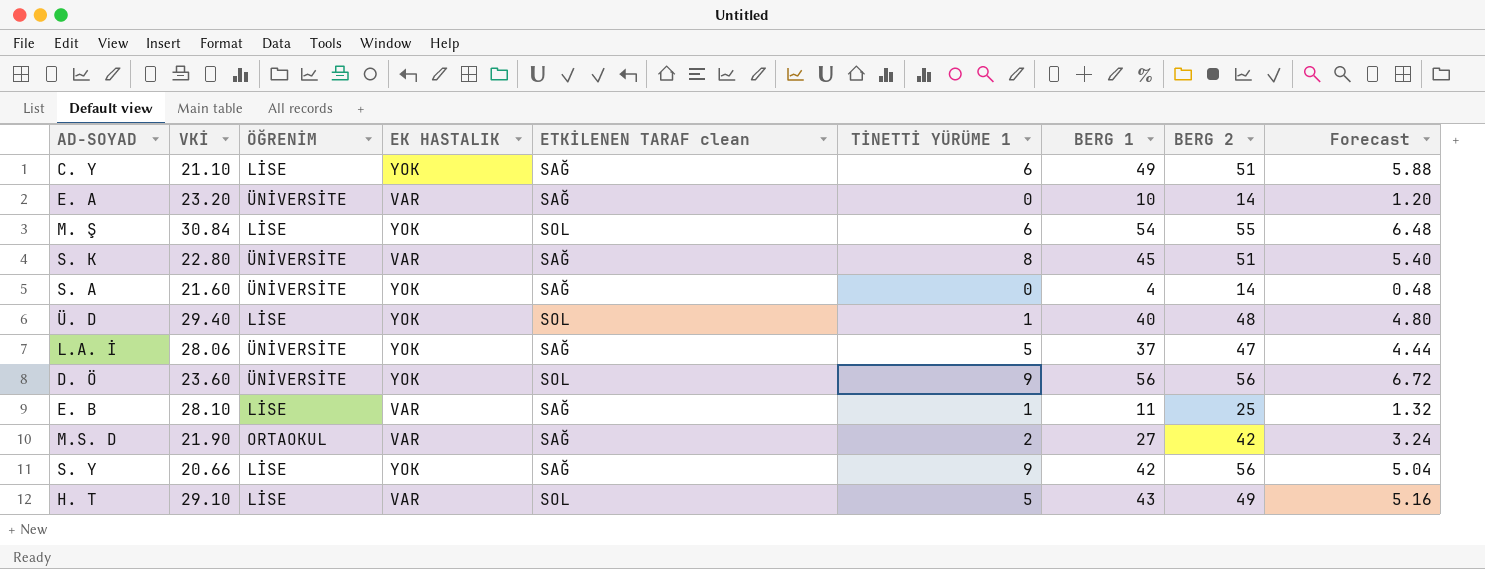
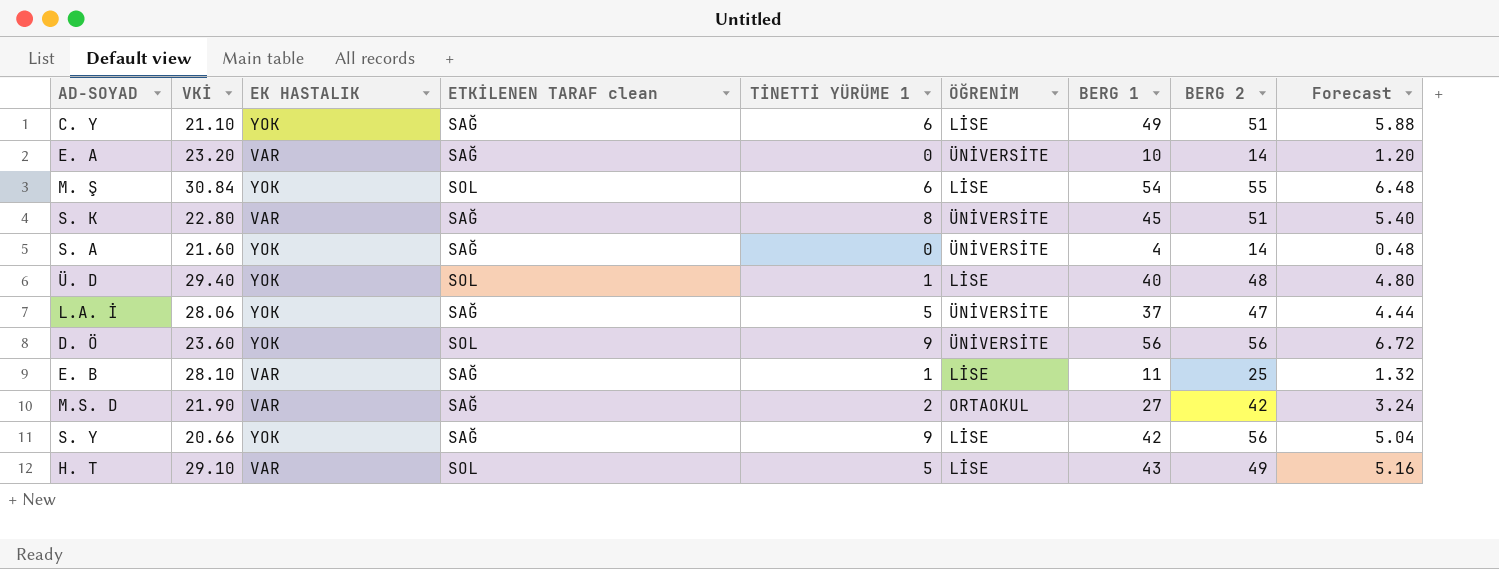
column ÖĞRENİM | position: 3 -> 6

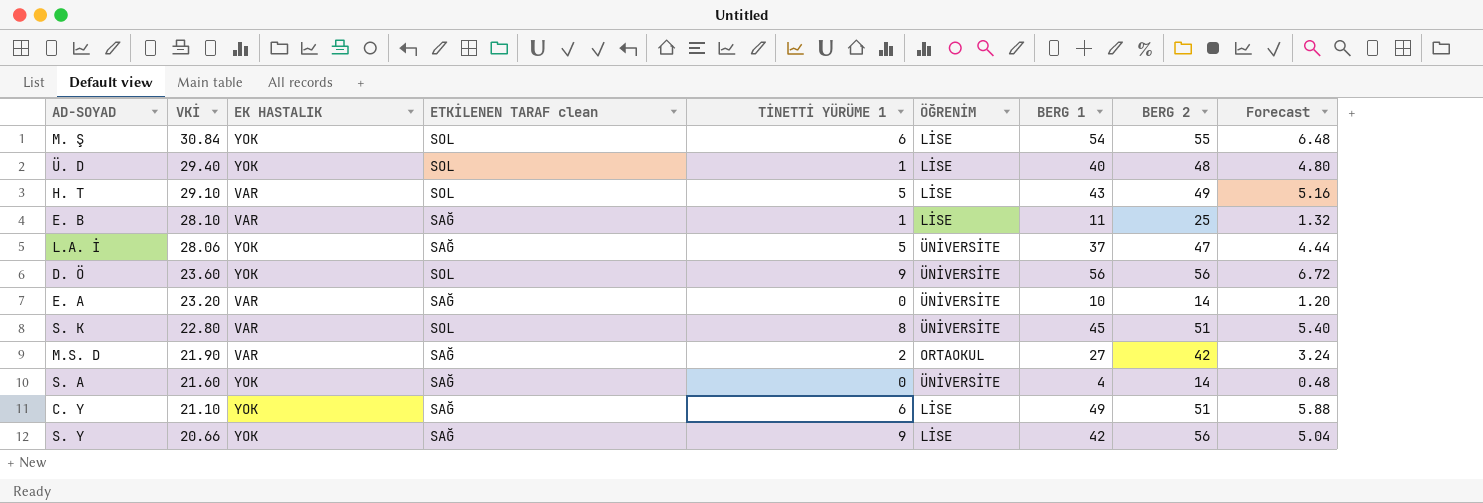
row order: none -> VKİ descending
S. K | ETKİLENEN TARAF clean: SAĞ -> SOL

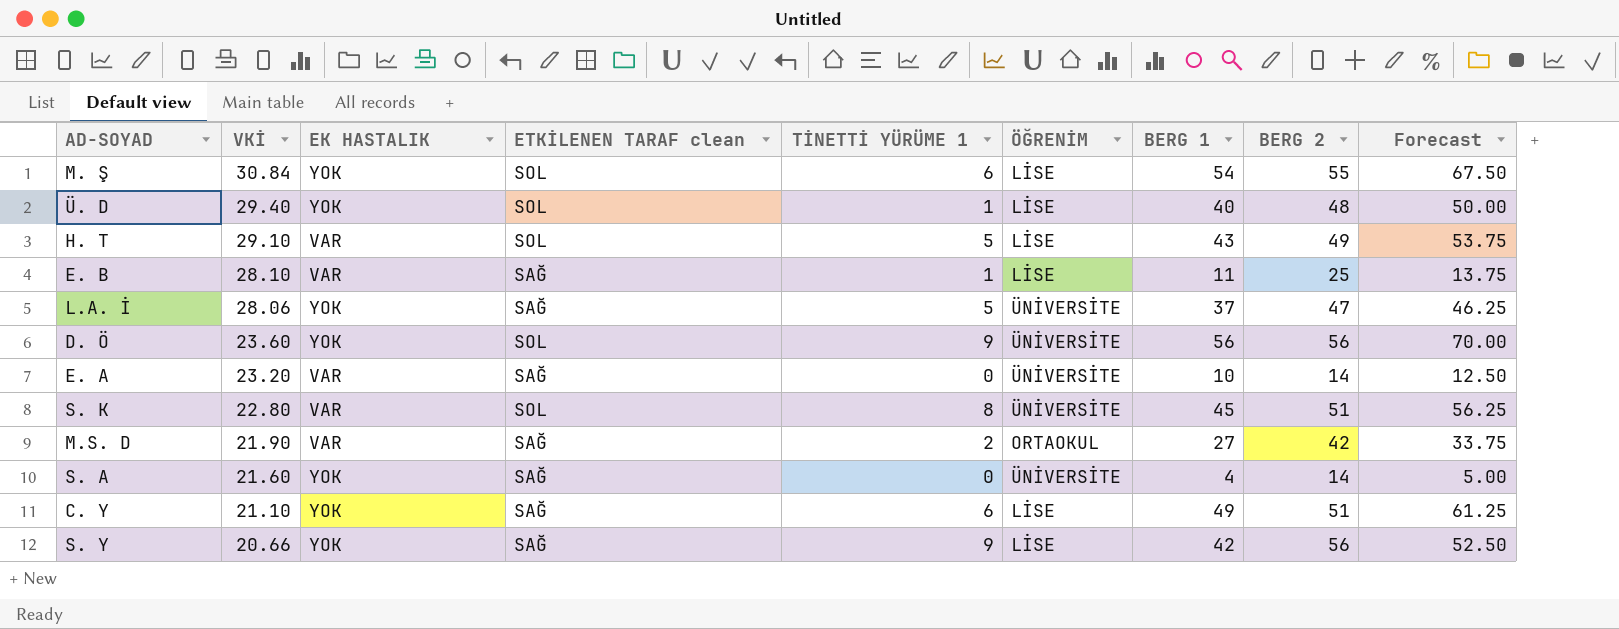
column Forecast | formula: [BERG 1] * 0.12 -> [BERG 1] * 1.25

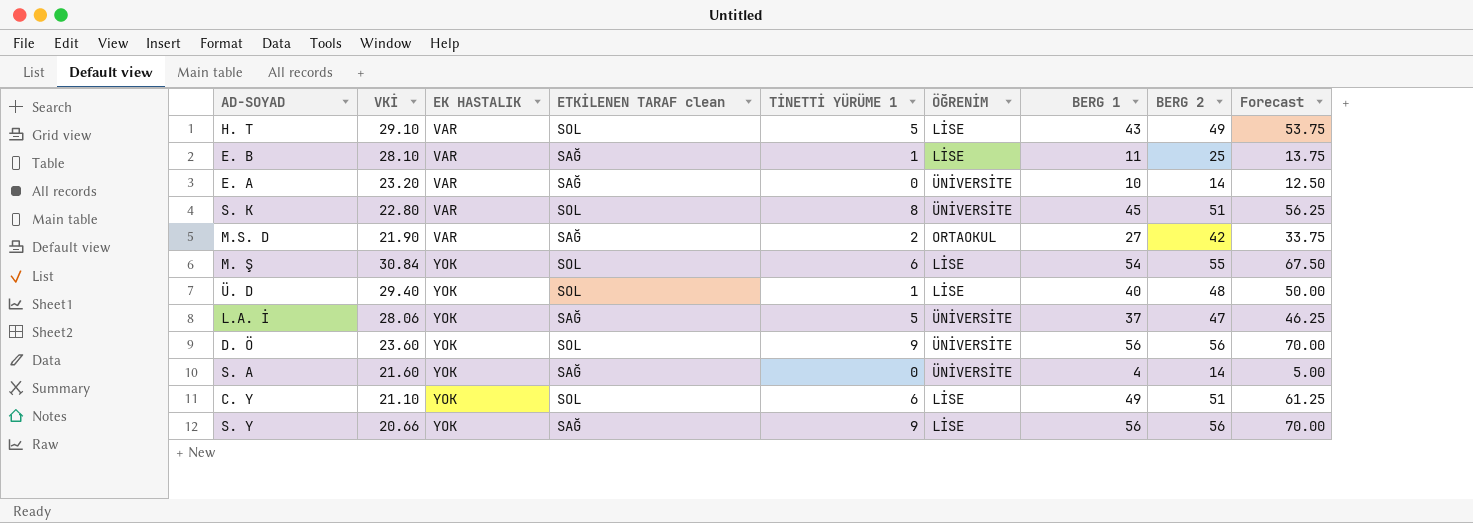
row order: VKİ descending -> EK HASTALIK ascending
C. Y | ETKİLENEN TARAF clean: SAĞ -> SOL
S. Y | BERG 1: 42 -> 56
S. Y | Forecast: 52.50 -> 70.00

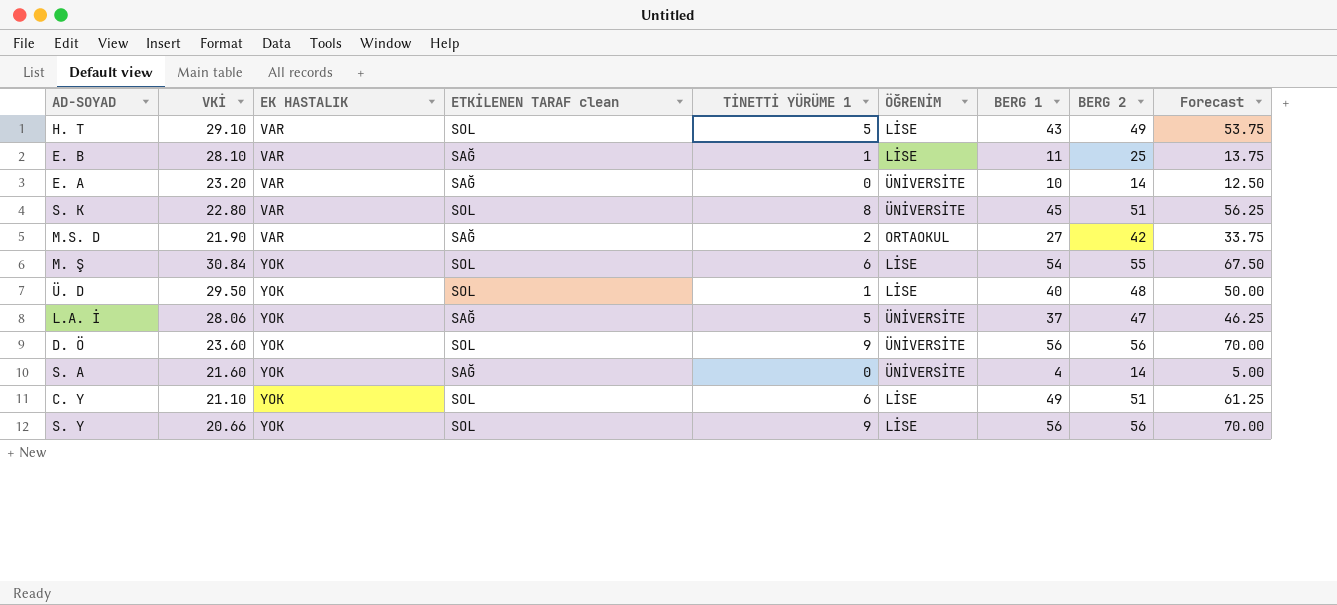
Ü. D | VKİ: 29.40 -> 29.50
S. Y | ETKİLENEN TARAF clean: SAĞ -> SOL

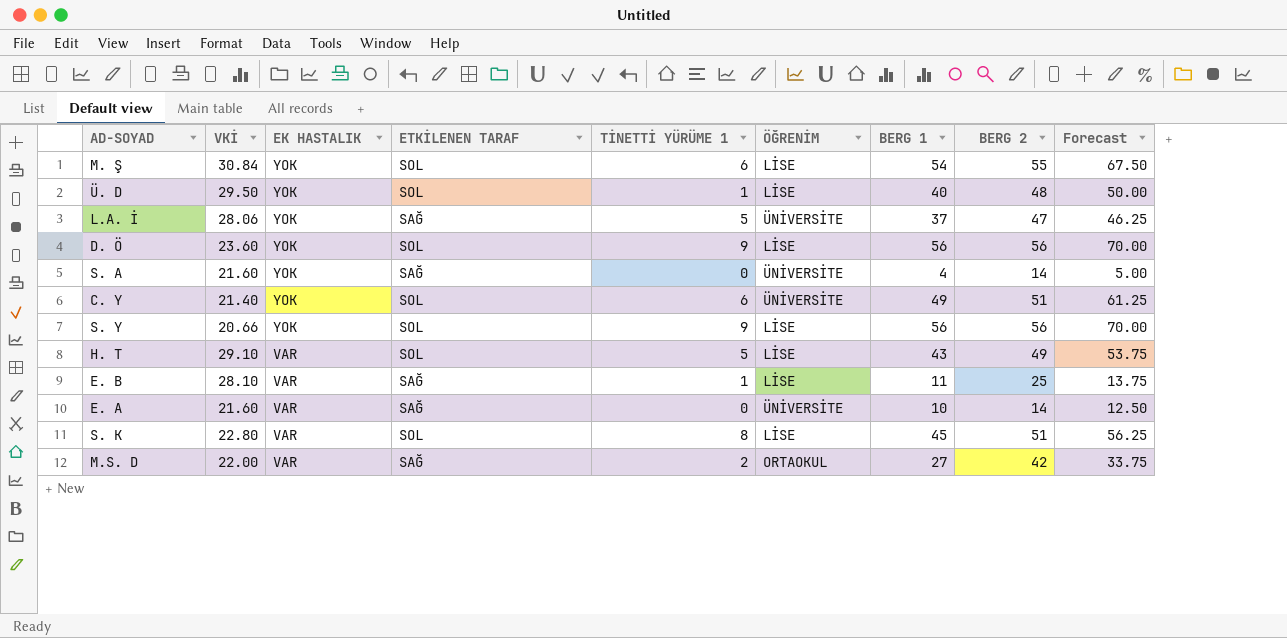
row order: EK HASTALIK ascending -> EK HASTALIK descending
column name: ETKİLENEN TARAF clean -> ETKİLENEN TARAF
D. Ö | ÖĞRENİM: ÜNİVERSİTE -> LİSE
C. Y | VKİ: 21.10 -> 21.40
C. Y | ÖĞRENİM: LİSE -> ÜNİVERSİTE
E. A | VKİ: 23.20 -> 21.60
S. K | ÖĞRENİM: ÜNİVERSİTE -> LİSE
M.S. D | VKİ: 21.90 -> 22.00

